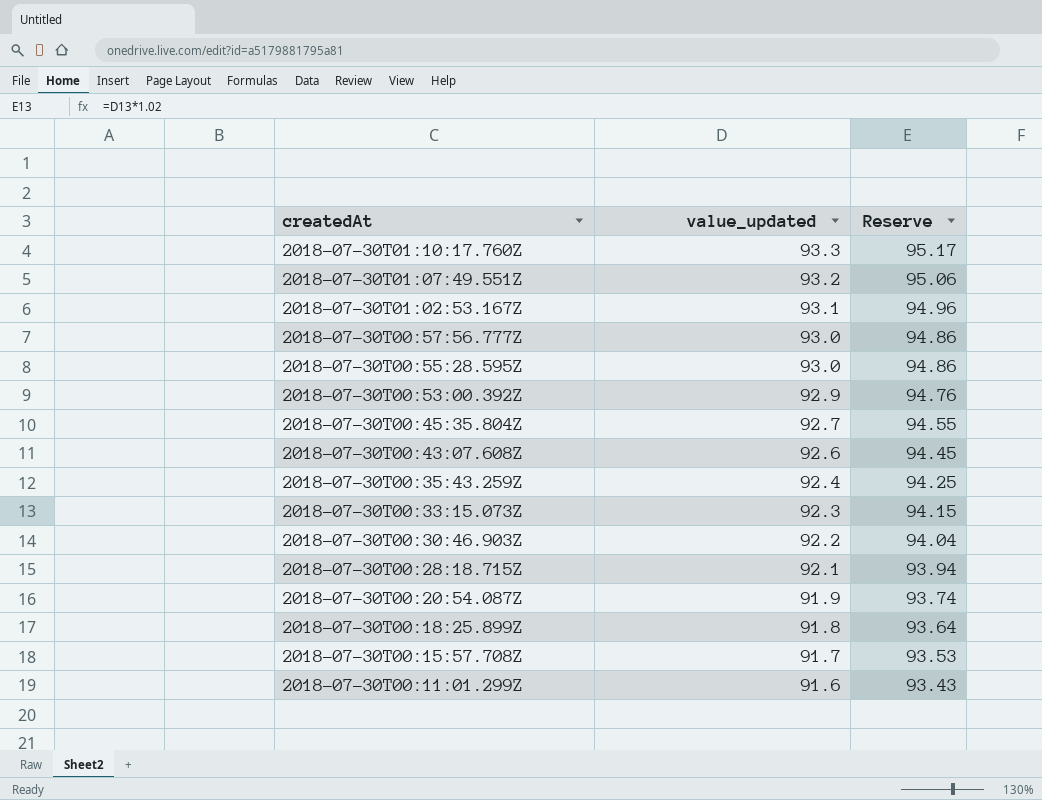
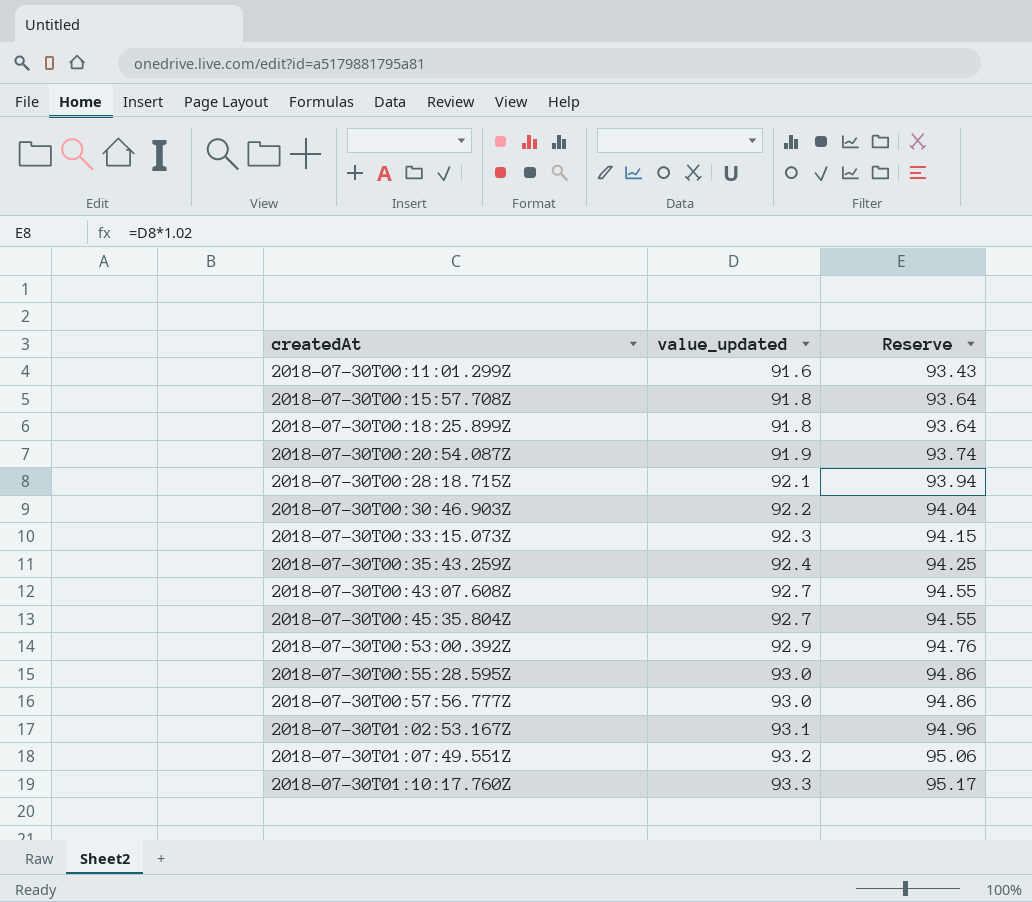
row order: createdAt descending -> createdAt ascending
2018-07-30T00:15:57.708Z | value_updated: 91.7 -> 91.8
2018-07-30T00:15:57.708Z | Reserve: 93.53 -> 93.64
2018-07-30T00:43:07.608Z | value_updated: 92.6 -> 92.7
2018-07-30T00:43:07.608Z | Reserve: 94.45 -> 94.55

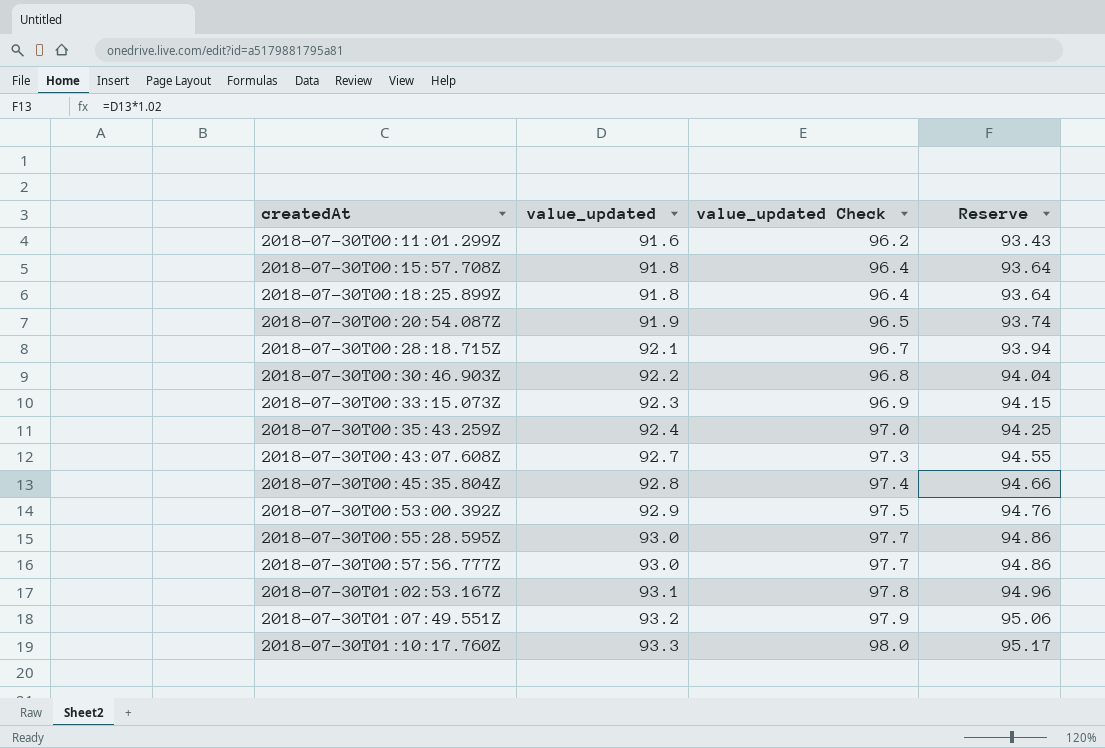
column value_updated Check | formula: none -> [value_updated] * 1.05
2018-07-30T00:45:35.804Z | value_updated: 92.7 -> 92.8
2018-07-30T00:45:35.804Z | Reserve: 94.55 -> 94.66

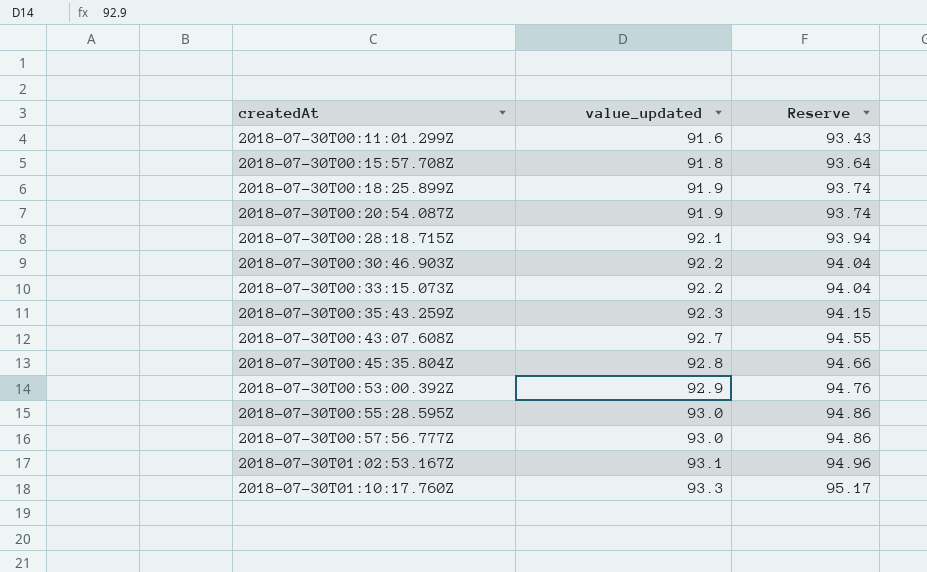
column value_updated Check | formula: [value_updated] * 1.05 -> none
row 2018-07-30T01:07:49.551Z: 93.2 | 97.9 | 95.06 -> none
2018-07-30T00:18:25.899Z | value_updated: 91.8 -> 91.9
2018-07-30T00:18:25.899Z | Reserve: 93.64 -> 93.74
2018-07-30T00:33:15.073Z | value_updated: 92.3 -> 92.2
2018-07-30T00:33:15.073Z | Reserve: 94.15 -> 94.04
2018-07-30T00:35:43.259Z | value_updated: 92.4 -> 92.3
2018-07-30T00:35:43.259Z | Reserve: 94.25 -> 94.15

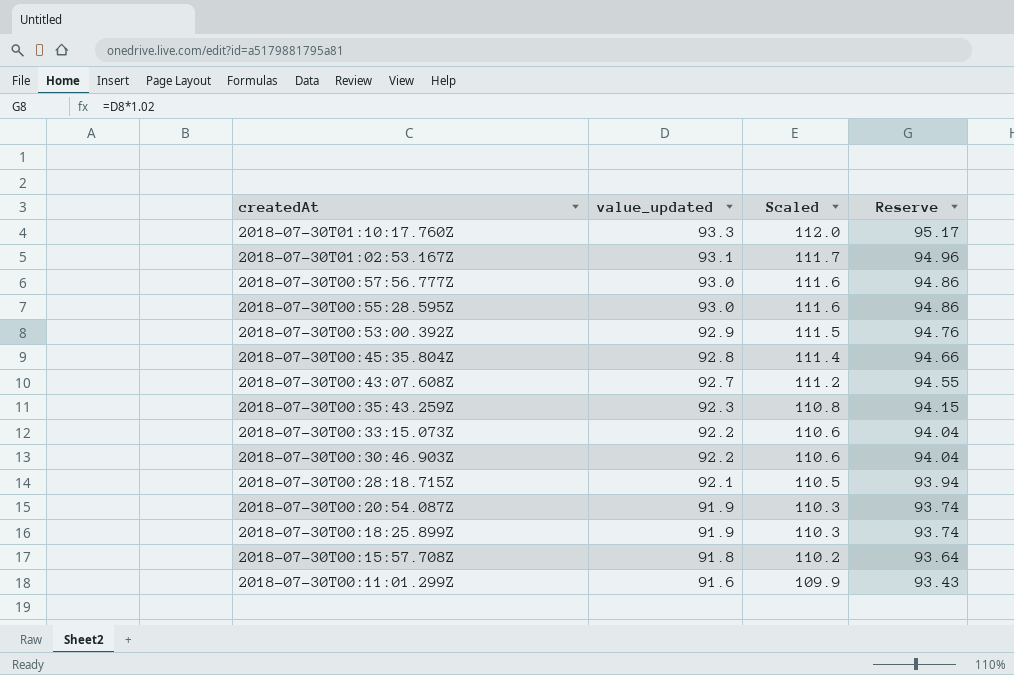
row order: createdAt ascending -> createdAt descending
column Scaled | formula: none -> [value_updated] * 1.2

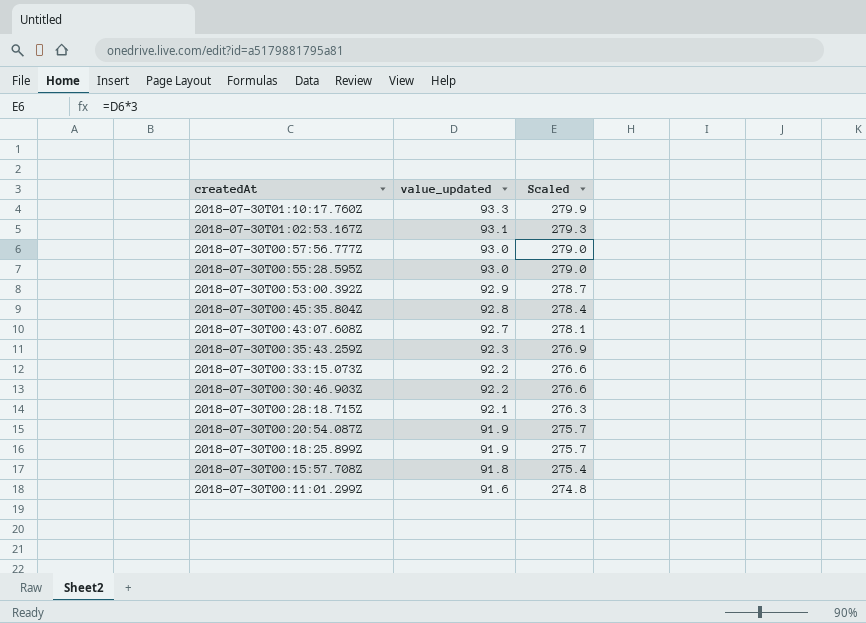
column Reserve | formula: [value_updated] * 1.02 -> none
column Scaled | formula: [value_updated] * 1.2 -> [value_updated] * 3

